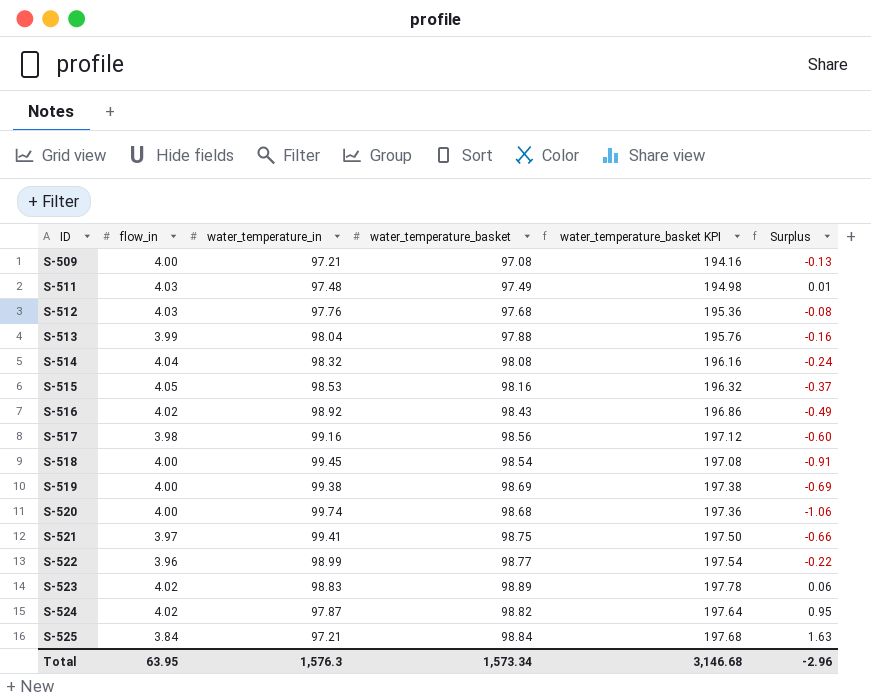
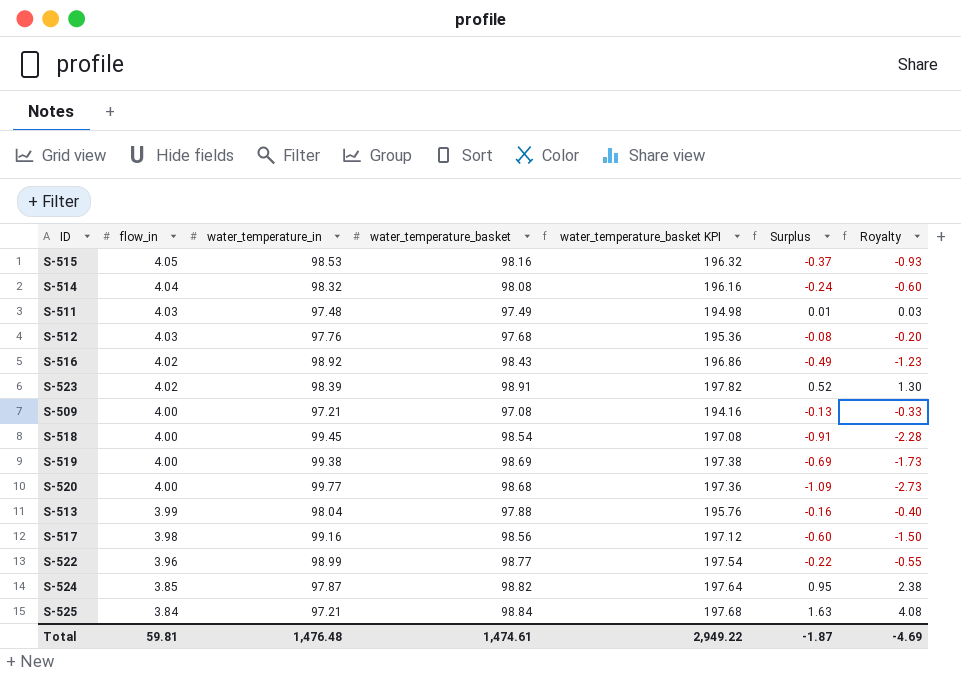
row order: ID ascending -> flow_in descending
column Royalty | formula: none -> [Surplus] * 2.5
row S-521: 3.97 | 99.41 | 98.75 | 197.50 | -0.66 -> none
S-523 | water_temperature_in: 98.83 -> 98.39
S-523 | water_temperature_basket: 98.89 -> 98.91
S-523 | water_temperature_basket KPI: 197.78 -> 197.82
S-523 | Surplus: 0.06 -> 0.52
S-520 | water_temperature_in: 99.74 -> 99.77
S-520 | Surplus: -1.06 -> -1.09
S-524 | flow_in: 4.02 -> 3.85
Total | flow_in: 63.95 -> 59.81
Total | water_temperature_in: 1,576.3 -> 1,476.48
Total | water_temperature_basket: 1,573.34 -> 1,474.61
Total | water_temperature_basket KPI: 3,146.68 -> 2,949.22
Total | Surplus: -2.96 -> -1.87

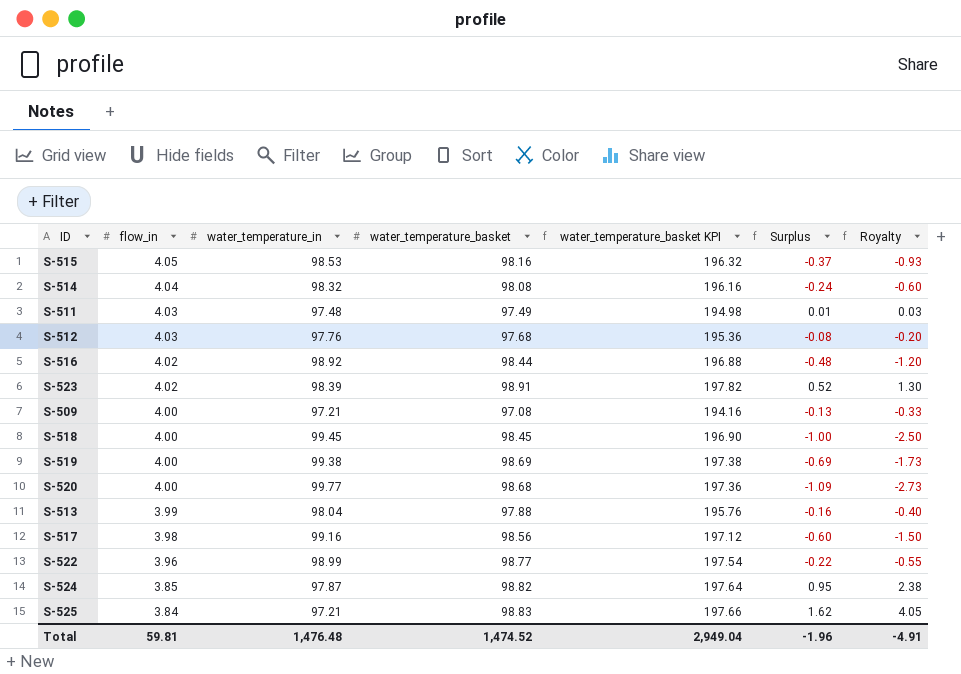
S-516 | water_temperature_basket: 98.43 -> 98.44
S-516 | water_temperature_basket KPI: 196.86 -> 196.88
S-516 | Surplus: -0.49 -> -0.48
S-516 | Royalty: -1.23 -> -1.20
S-518 | water_temperature_basket: 98.54 -> 98.45
S-518 | water_temperature_basket KPI: 197.08 -> 196.90
S-518 | Surplus: -0.91 -> -1.00
S-518 | Royalty: -2.28 -> -2.50
S-525 | water_temperature_basket: 98.84 -> 98.83
S-525 | water_temperature_basket KPI: 197.68 -> 197.66
S-525 | Surplus: 1.63 -> 1.62
S-525 | Royalty: 4.08 -> 4.05
Total | water_temperature_basket: 1,474.61 -> 1,474.52
Total | water_temperature_basket KPI: 2,949.22 -> 2,949.04
Total | Surplus: -1.87 -> -1.96
Total | Royalty: -4.69 -> -4.91

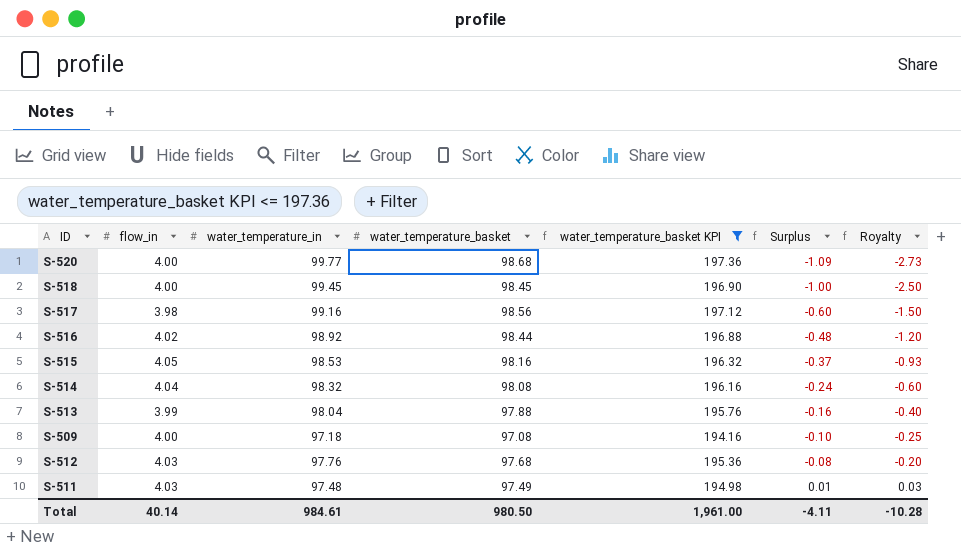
filter: none -> water_temperature_basket KPI <= 197.36
row order: flow_in descending -> Surplus ascending
S-509 | water_temperature_in: 97.21 -> 97.18
S-509 | Surplus: -0.13 -> -0.10
S-509 | Royalty: -0.33 -> -0.25
Total | flow_in: 59.81 -> 40.14
Total | water_temperature_in: 1,476.48 -> 984.61
Total | water_temperature_basket: 1,474.52 -> 980.50
Total | water_temperature_basket KPI: 2,949.04 -> 1,961.00
Total | Surplus: -1.96 -> -4.11
Total | Royalty: -4.91 -> -10.28

